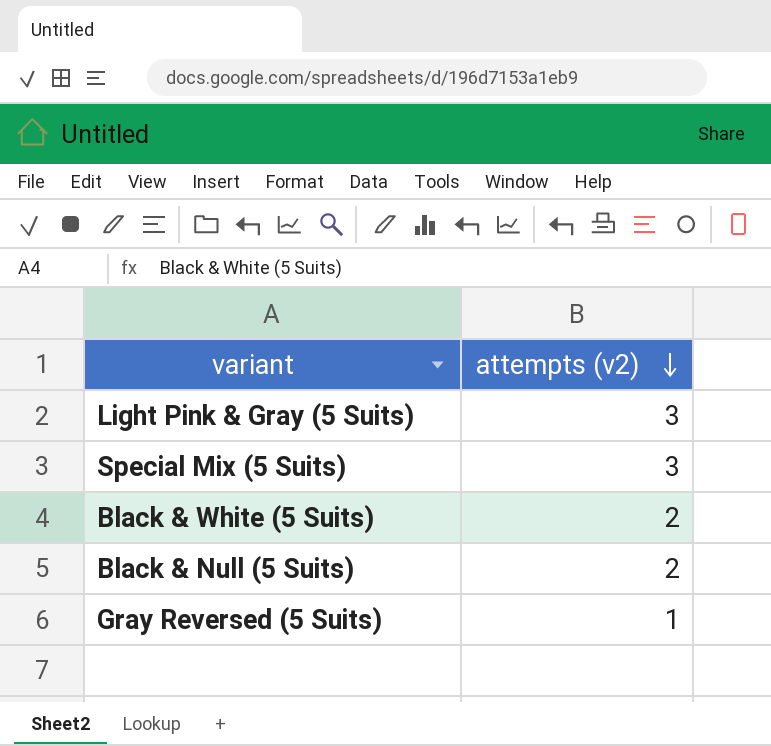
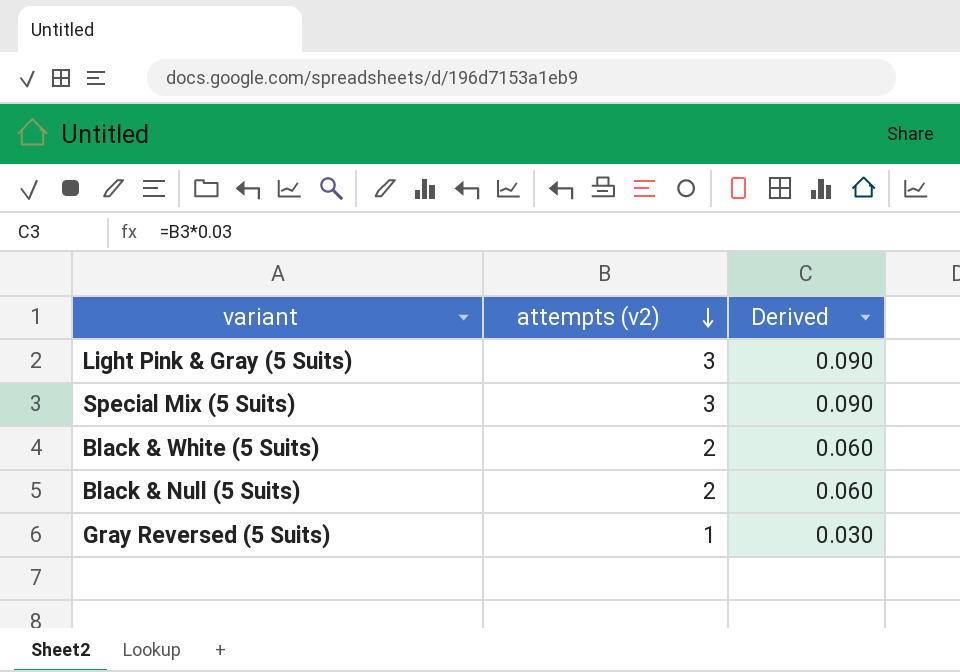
column Derived | formula: none -> [attempts (v2)] * 0.03

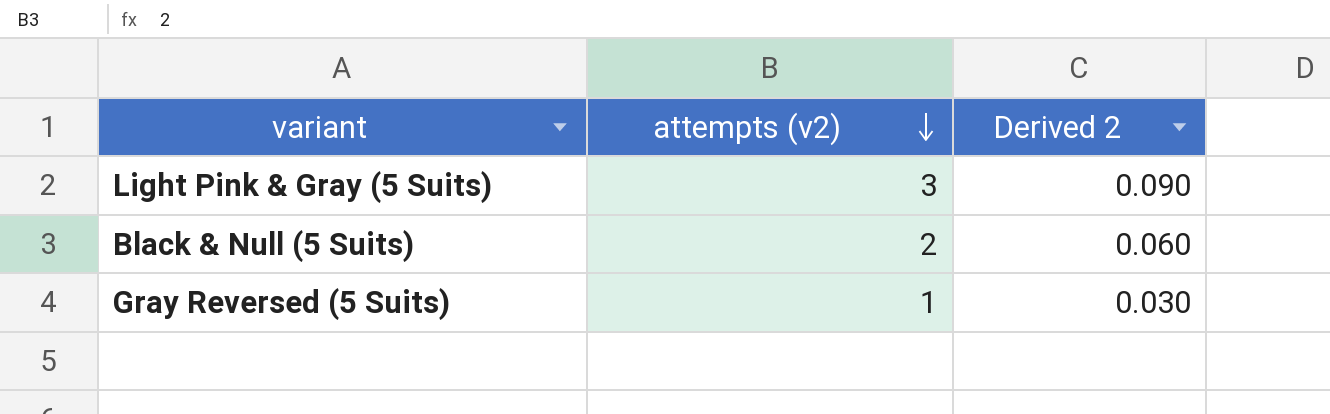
column name: Derived -> Derived 2
row Special Mix (5 Suits): 3 | 0.090 -> none
row Black & White (5 Suits): 2 | 0.060 -> none

